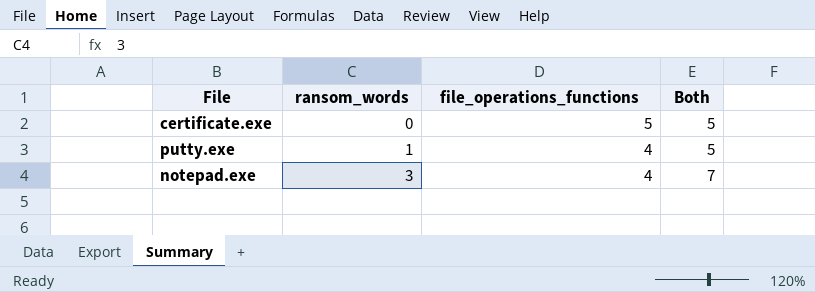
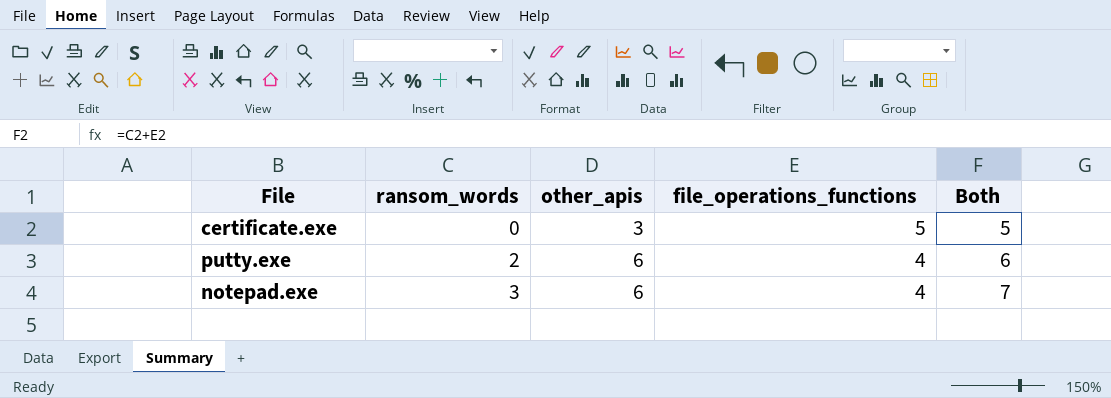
column other_apis | position: none -> 3
putty.exe | ransom_words: 1 -> 2
putty.exe | Both: 5 -> 6

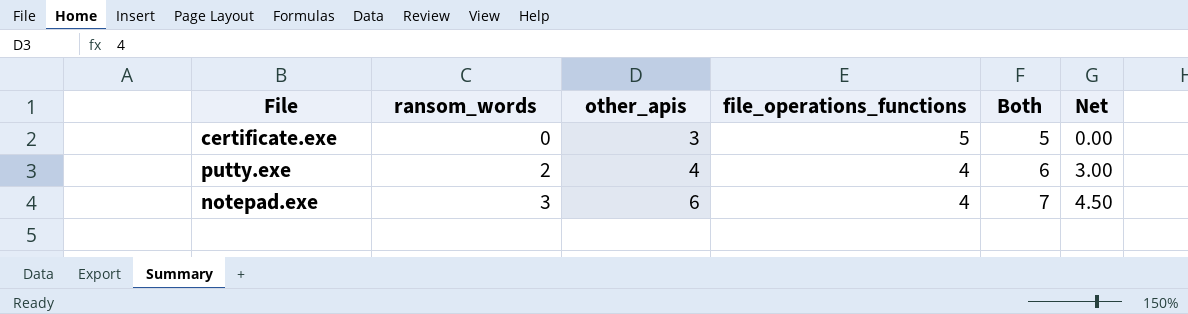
column Net | formula: none -> [ransom_words] * 1.5
putty.exe | other_apis: 6 -> 4

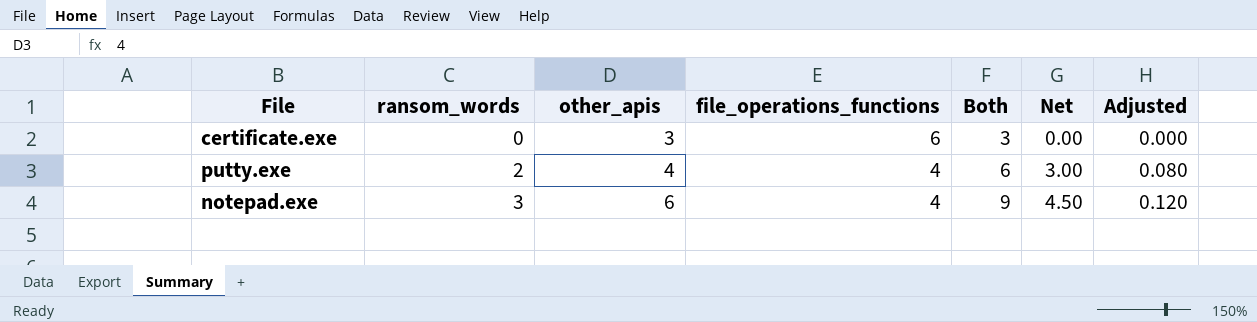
column Both | formula: [ransom_words] + [file_operations_functions] -> [ransom_words] + [other_apis]
column Adjusted | formula: none -> [ransom_words] * 0.04
certificate.exe | file_operations_functions: 5 -> 6

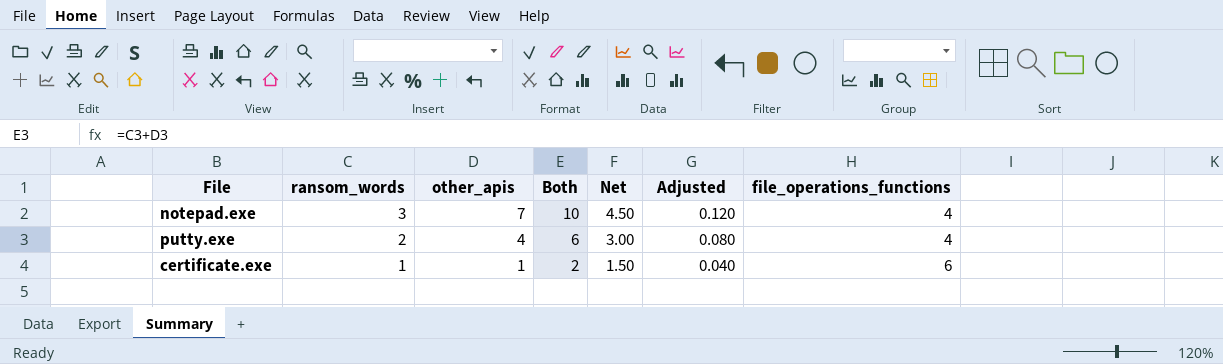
row order: ransom_words ascending -> ransom_words descending
column file_operations_functions | position: 4 -> 7
notepad.exe | other_apis: 6 -> 7
notepad.exe | Both: 9 -> 10
certificate.exe | ransom_words: 0 -> 1
certificate.exe | other_apis: 3 -> 1
certificate.exe | Both: 3 -> 2
certificate.exe | Net: 0.00 -> 1.50
certificate.exe | Adjusted: 0.000 -> 0.040

